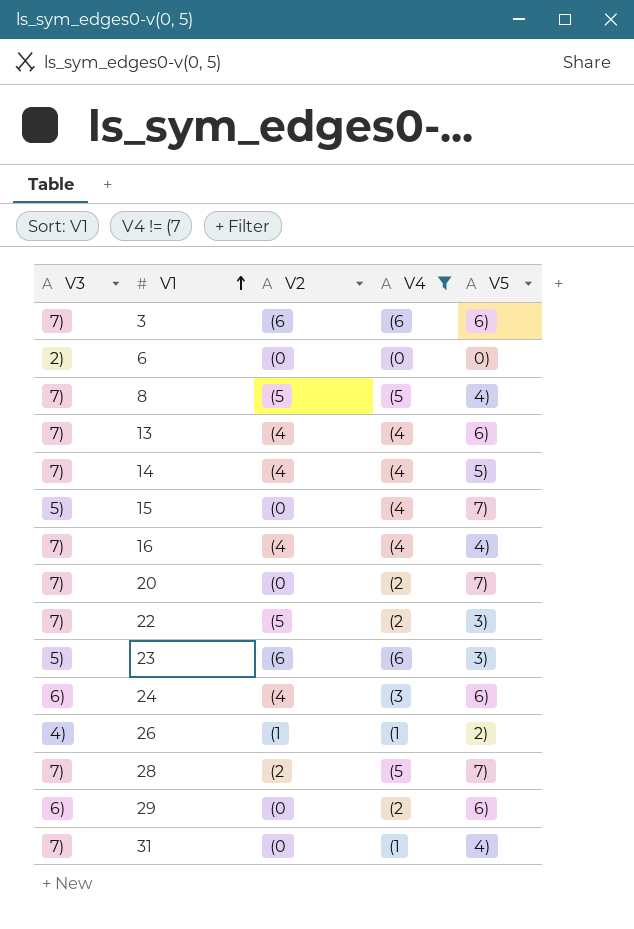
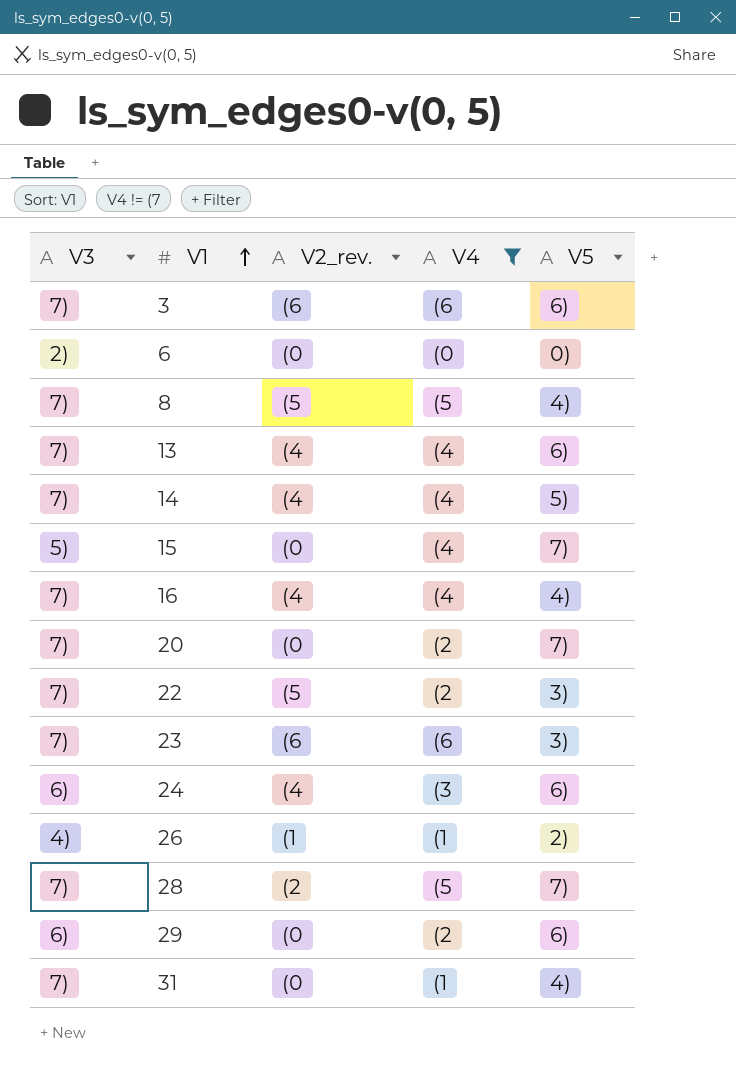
column name: V2 -> V2_rev.
23 | V3: 5) -> 7)

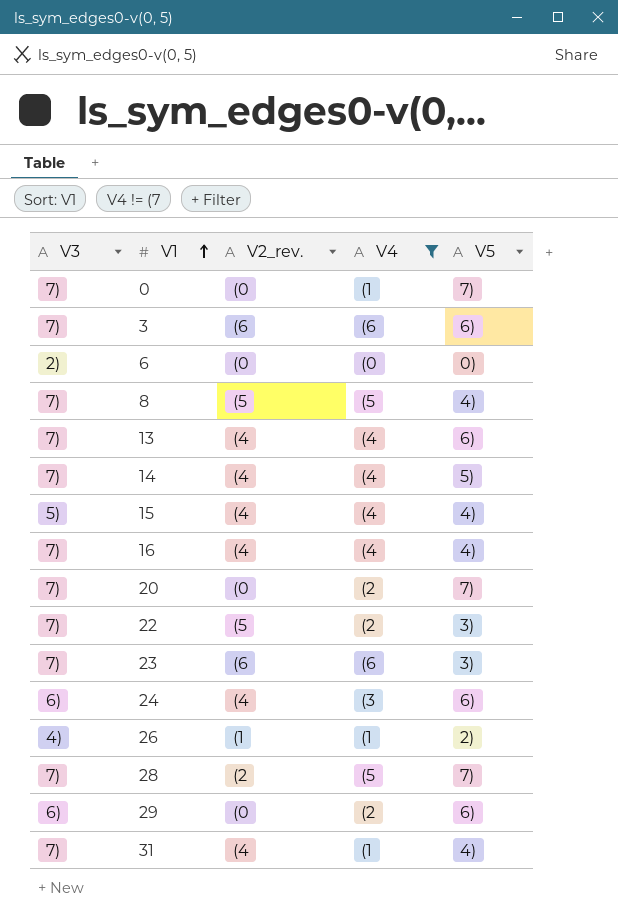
row 0: none -> 7) | (0 | (1 | 7)
15 | V2_rev.: (0 -> (4
15 | V5: 7) -> 4)
31 | V2_rev.: (0 -> (4

